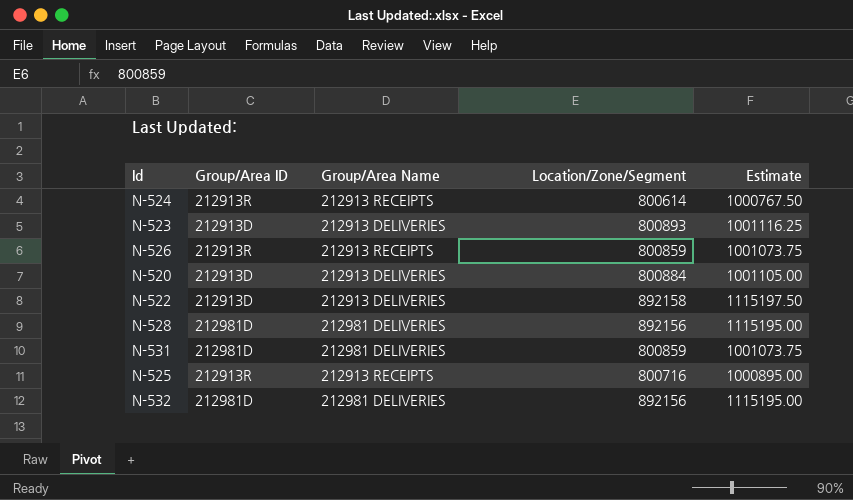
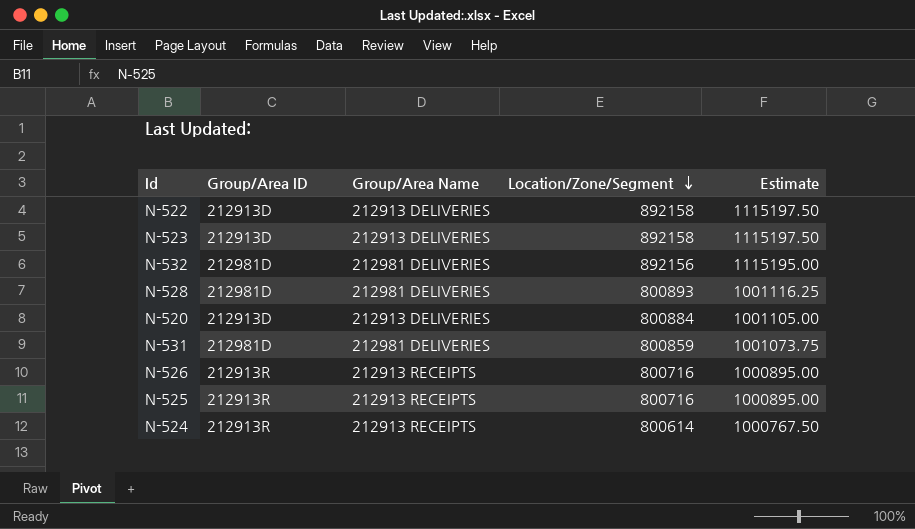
row order: none -> Location/Zone/Segment descending
N-523 | Location/Zone/Segment: 800893 -> 892158
N-523 | Estimate: 1001116.25 -> 1115197.50
N-528 | Location/Zone/Segment: 892156 -> 800893
N-528 | Estimate: 1115195.00 -> 1001116.25
N-526 | Location/Zone/Segment: 800859 -> 800716
N-526 | Estimate: 1001073.75 -> 1000895.00

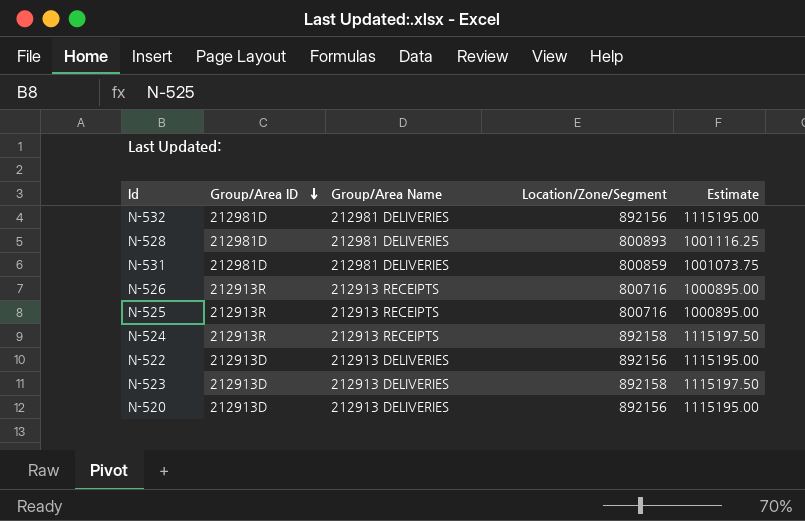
row order: Location/Zone/Segment descending -> Group/Area ID descending
N-524 | Location/Zone/Segment: 800614 -> 892158
N-524 | Estimate: 1000767.50 -> 1115197.50
N-522 | Location/Zone/Segment: 892158 -> 892156
N-522 | Estimate: 1115197.50 -> 1115195.00
N-520 | Location/Zone/Segment: 800884 -> 892156
N-520 | Estimate: 1001105.00 -> 1115195.00

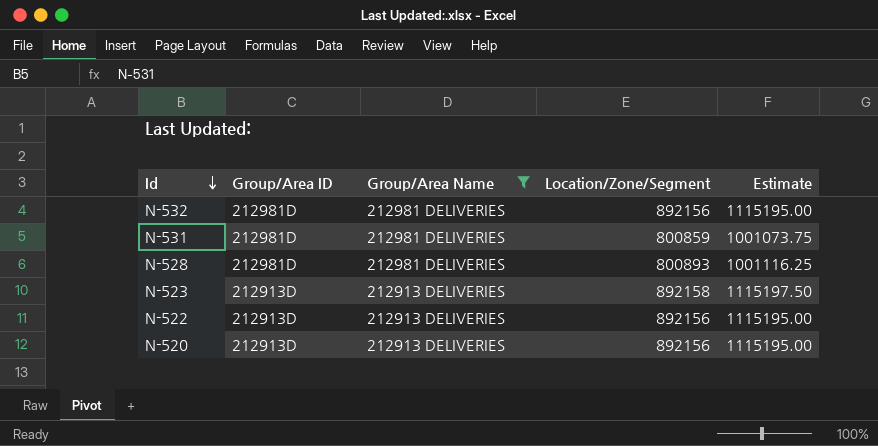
filter: none -> Group/Area Name != 212913 RECEIPTS
row order: Group/Area ID descending -> Id descending

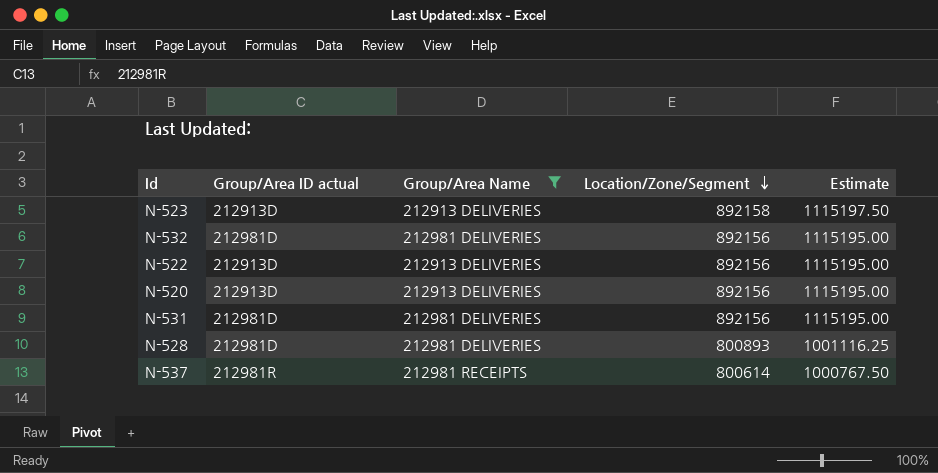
row order: Id descending -> Location/Zone/Segment descending
column name: Group/Area ID -> Group/Area ID actual
N-531 | Location/Zone/Segment: 800859 -> 892156
N-531 | Estimate: 1001073.75 -> 1115195.00
row N-537: none -> 212981R | 212981 RECEIPTS | 800614 | 1000767.50

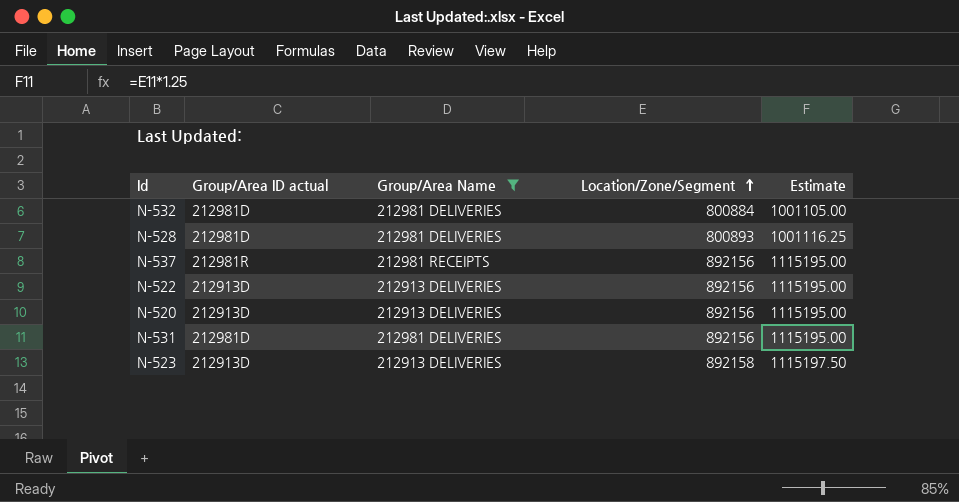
row order: Location/Zone/Segment descending -> Location/Zone/Segment ascending
N-532 | Location/Zone/Segment: 892156 -> 800884
N-532 | Estimate: 1115195.00 -> 1001105.00
N-537 | Location/Zone/Segment: 800614 -> 892156
N-537 | Estimate: 1000767.50 -> 1115195.00

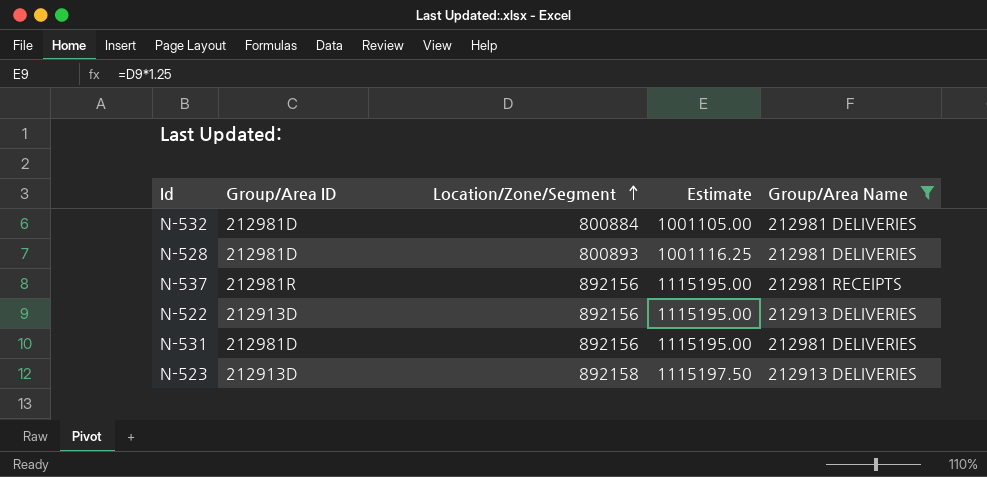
column name: Group/Area ID actual -> Group/Area ID
column Group/Area Name | position: 3 -> 5
row N-520: 212913D | 212913 DELIVERIES | 892156 | 1115195.00 -> none

